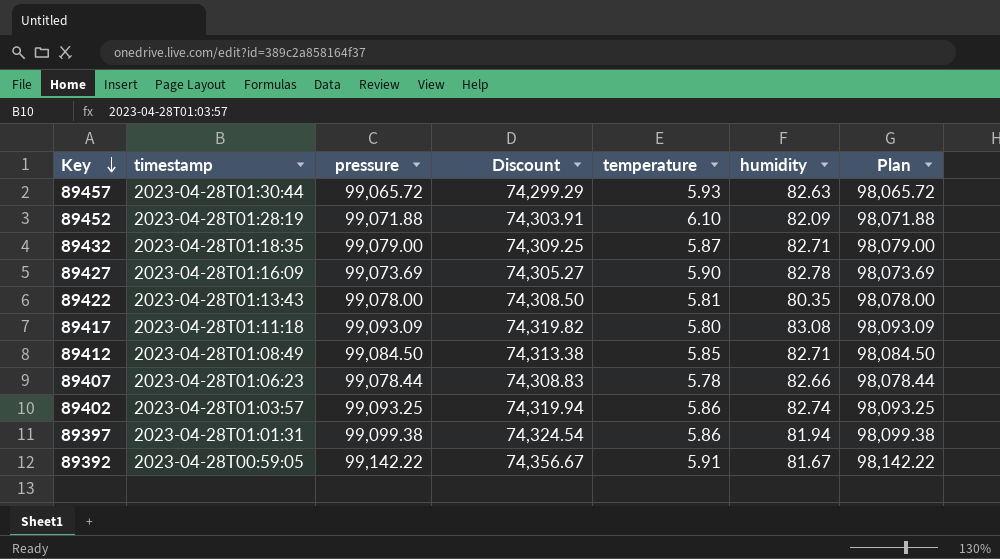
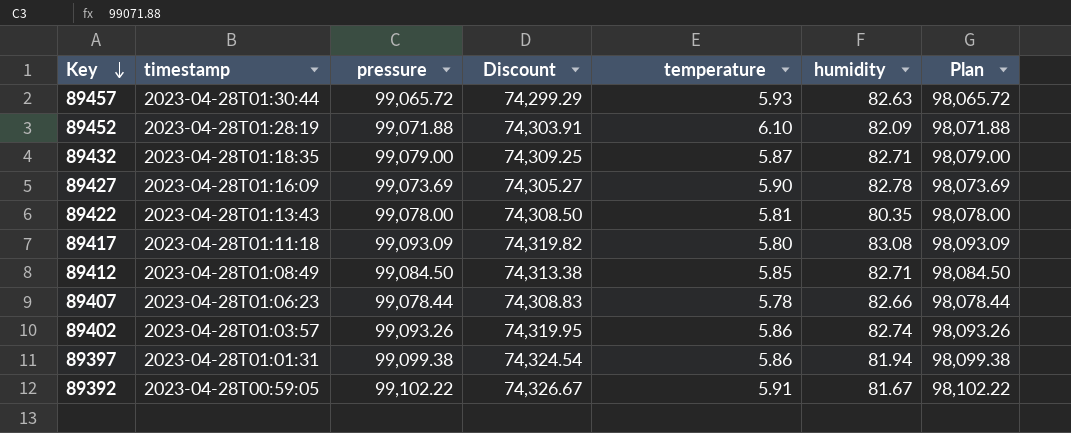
89402 | pressure: 99,093.25 -> 99,093.26
89402 | Discount: 74,319.94 -> 74,319.95
89402 | Plan: 98,093.25 -> 98,093.26
89392 | pressure: 99,142.22 -> 99,102.22
89392 | Discount: 74,356.67 -> 74,326.67
89392 | Plan: 98,142.22 -> 98,102.22

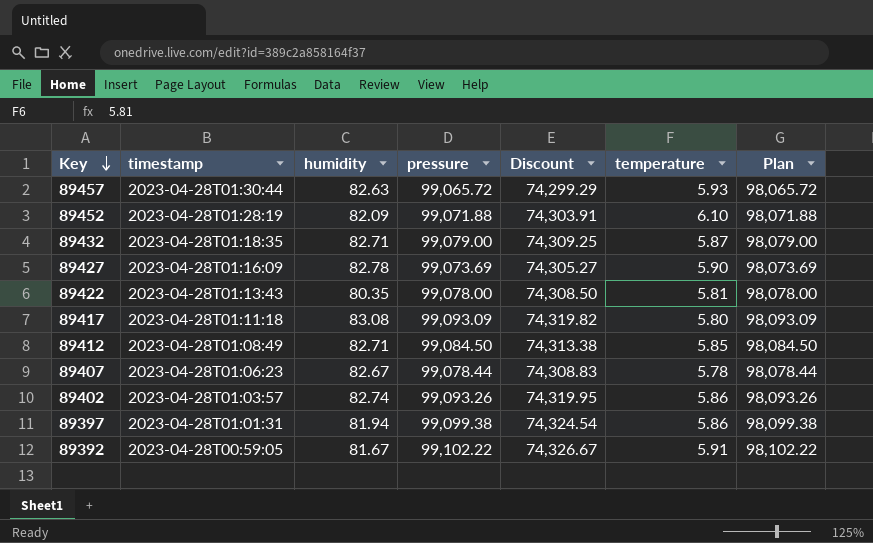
column humidity | position: 6 -> 3
89407 | humidity: 82.66 -> 82.67

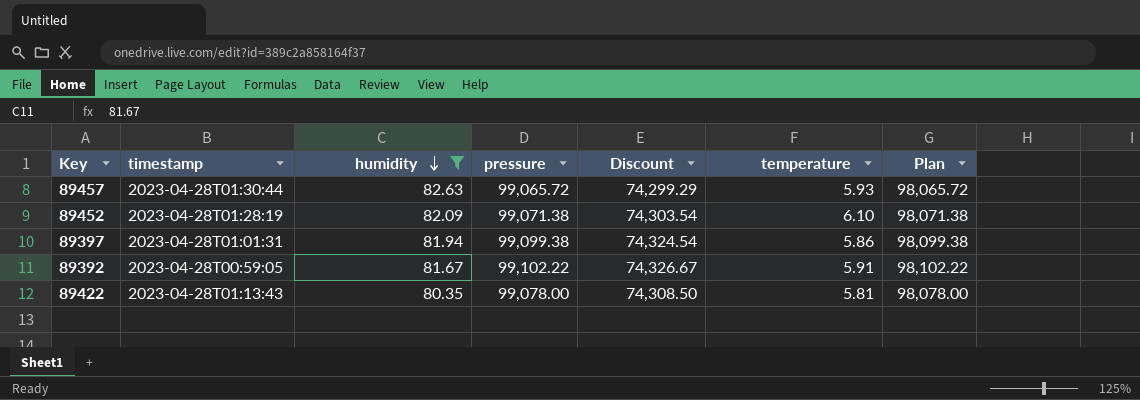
filter: none -> humidity <= 82.63
row order: Key descending -> humidity descending
89452 | pressure: 99,071.88 -> 99,071.38
89452 | Discount: 74,303.91 -> 74,303.54
89452 | Plan: 98,071.88 -> 98,071.38

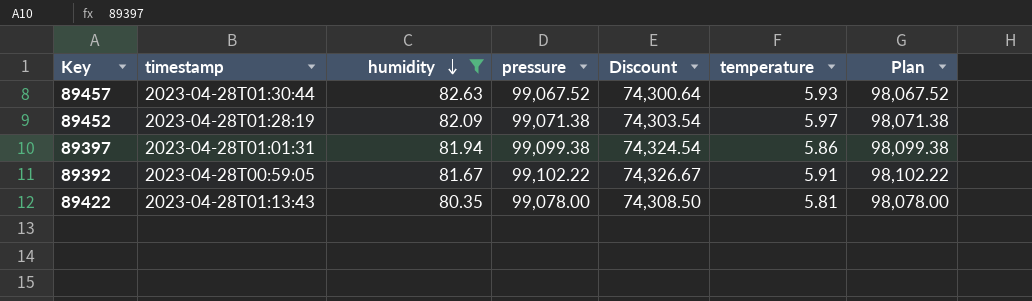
89457 | pressure: 99,065.72 -> 99,067.52
89457 | Discount: 74,299.29 -> 74,300.64
89457 | Plan: 98,065.72 -> 98,067.52
89452 | temperature: 6.10 -> 5.97

